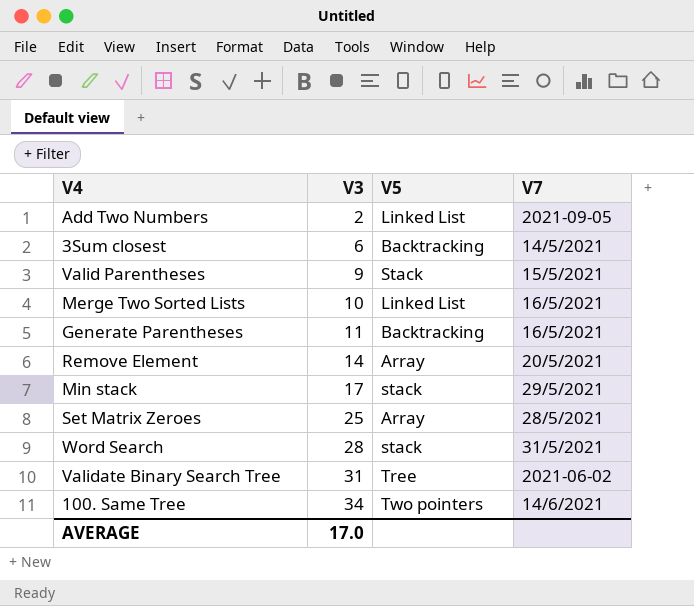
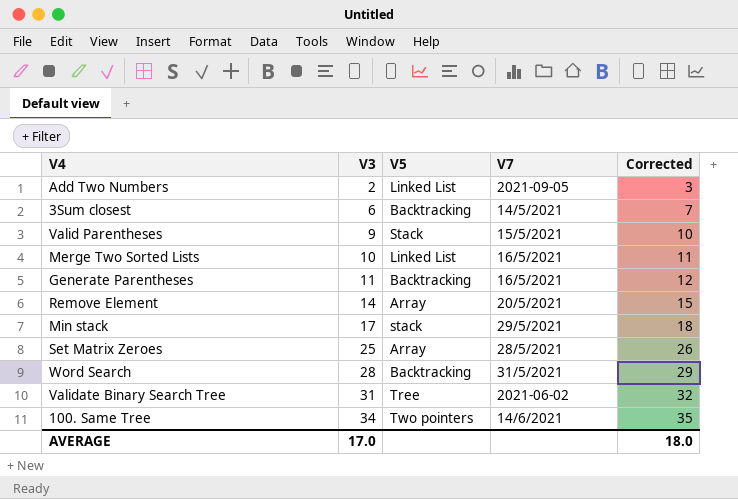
column Corrected | formula: none -> [V3] + 1
Word Search | V5: stack -> Backtracking

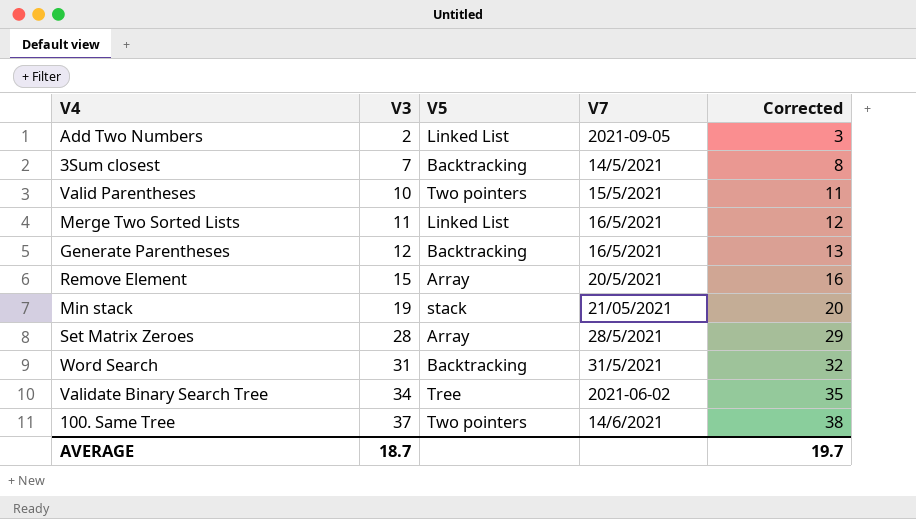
3Sum closest | V3: 6 -> 7
3Sum closest | Corrected: 7 -> 8
Valid Parentheses | V3: 9 -> 10
Valid Parentheses | V5: Stack -> Two pointers
Valid Parentheses | Corrected: 10 -> 11
Merge Two Sorted Lists | V3: 10 -> 11
Merge Two Sorted Lists | Corrected: 11 -> 12
Generate Parentheses | V3: 11 -> 12
Generate Parentheses | Corrected: 12 -> 13
Remove Element | V3: 14 -> 15
Remove Element | Corrected: 15 -> 16
Min stack | V3: 17 -> 19
Min stack | V7: 29/5/2021 -> 21/05/2021
Min stack | Corrected: 18 -> 20
Set Matrix Zeroes | V3: 25 -> 28
Set Matrix Zeroes | Corrected: 26 -> 29
Word Search | V3: 28 -> 31
Word Search | Corrected: 29 -> 32
Validate Binary Search Tree | V3: 31 -> 34
Validate Binary Search Tree | Corrected: 32 -> 35
100. Same Tree | V3: 34 -> 37
100. Same Tree | Corrected: 35 -> 38
AVERAGE | V3: 17.0 -> 18.7
AVERAGE | Corrected: 18.0 -> 19.7

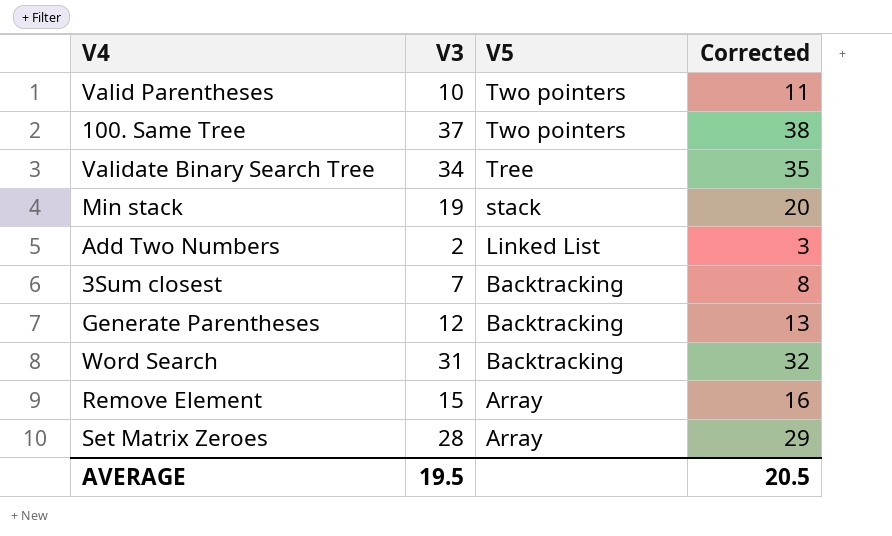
row order: V3 ascending -> V5 descending
column V7 | position: 4 -> none
row Merge Two Sorted Lists: 11 | Linked List | 16/5/2021 | 12 -> none
AVERAGE | V3: 18.7 -> 19.5
AVERAGE | Corrected: 19.7 -> 20.5

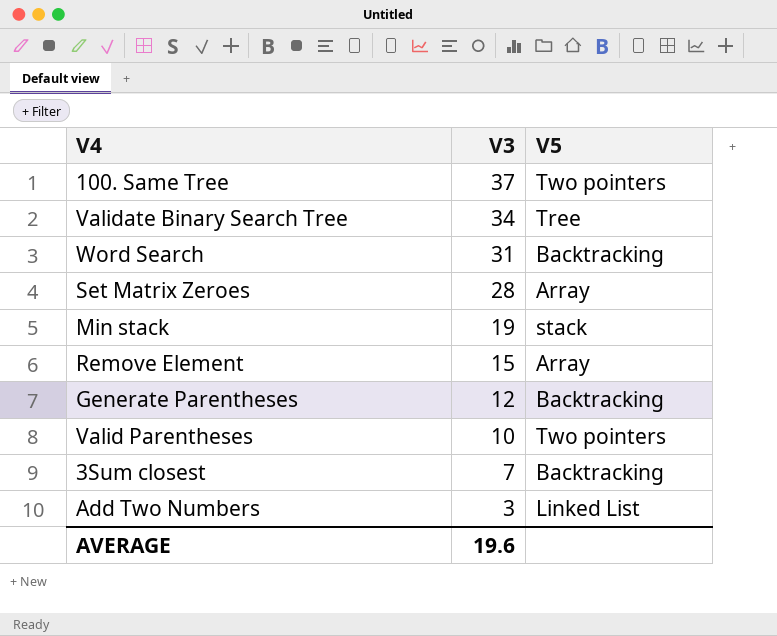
row order: V5 descending -> V3 descending
column Corrected | formula: [V3] + 1 -> none
Add Two Numbers | V3: 2 -> 3
AVERAGE | V3: 19.5 -> 19.6

